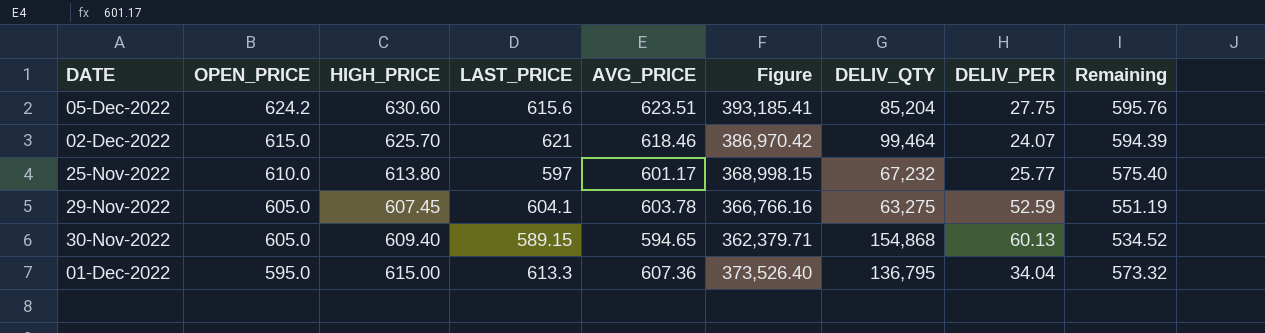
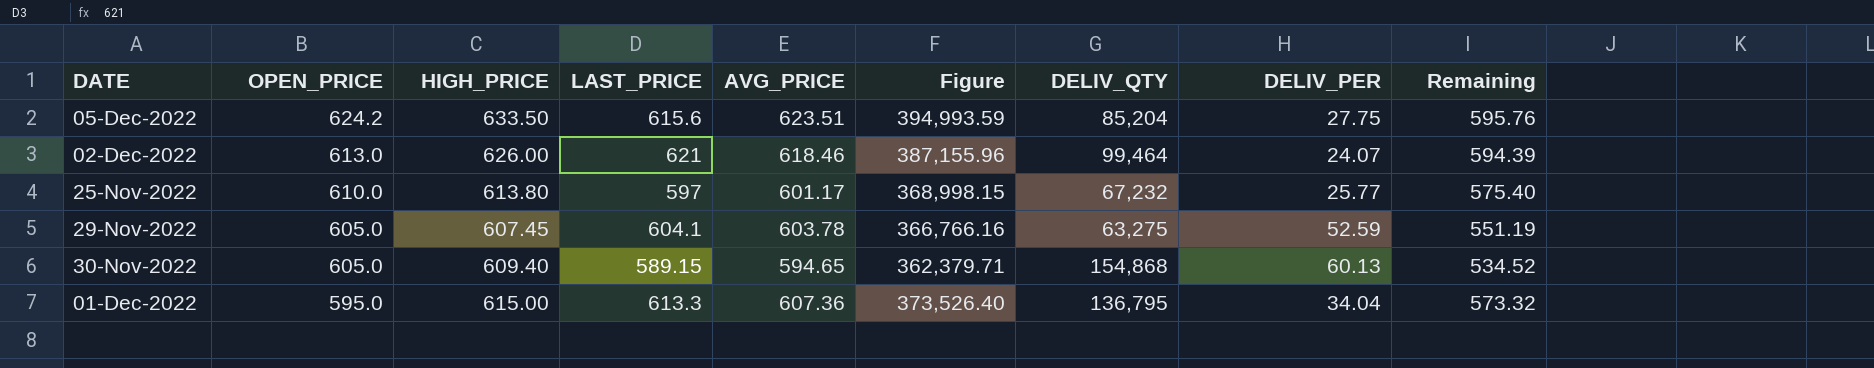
05-Dec-2022 | HIGH_PRICE: 630.60 -> 633.50
05-Dec-2022 | Figure: 393,185.41 -> 394,993.59
02-Dec-2022 | OPEN_PRICE: 615.0 -> 613.0
02-Dec-2022 | HIGH_PRICE: 625.70 -> 626.00
02-Dec-2022 | Figure: 386,970.42 -> 387,155.96

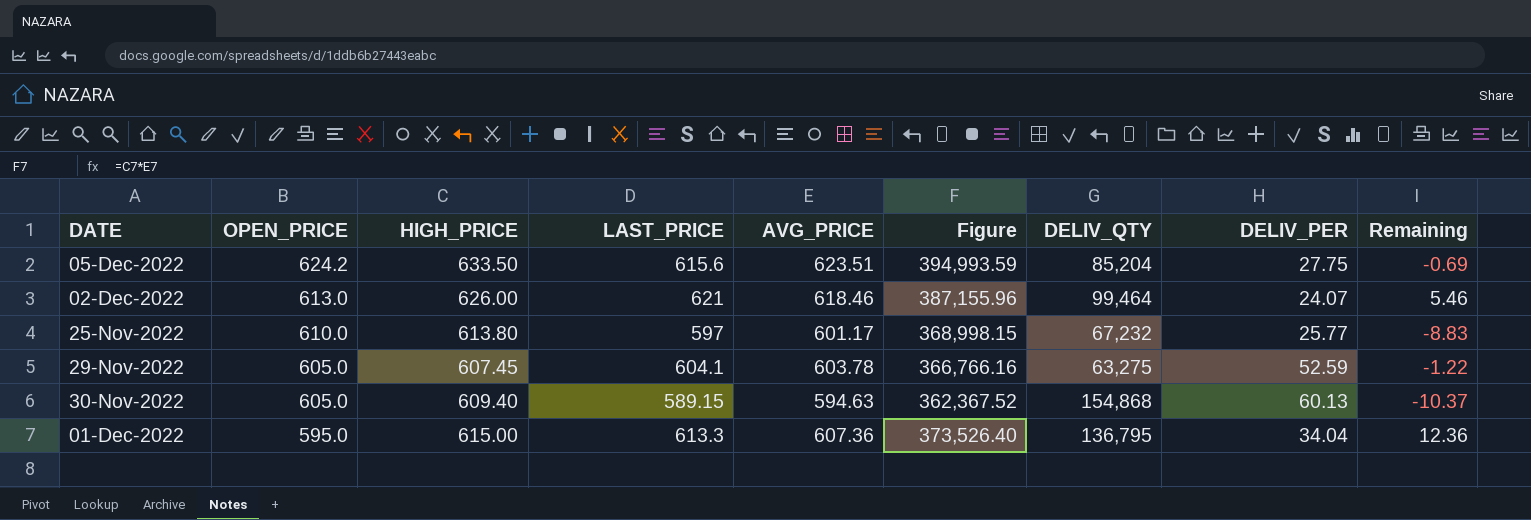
column Remaining | formula: [AVG_PRICE] - [DELIV_PER] -> [AVG_PRICE] - [OPEN_PRICE]
30-Nov-2022 | AVG_PRICE: 594.65 -> 594.63
30-Nov-2022 | Figure: 362,379.71 -> 362,367.52

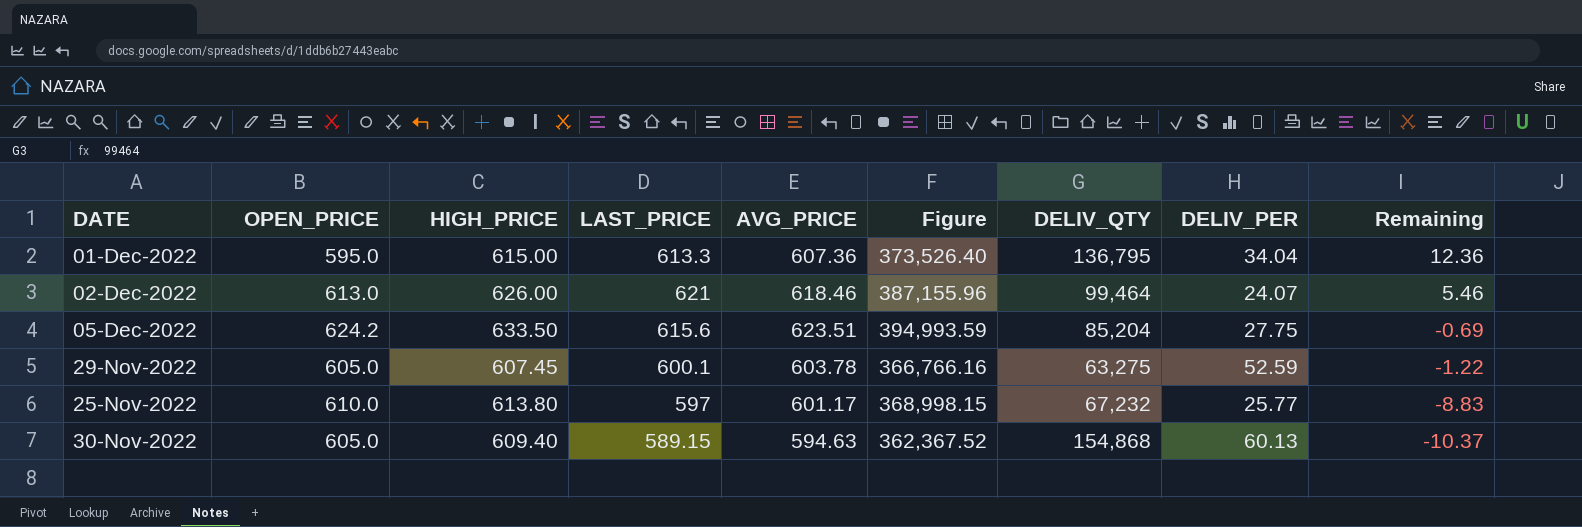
row order: OPEN_PRICE descending -> Remaining descending
29-Nov-2022 | LAST_PRICE: 604.1 -> 600.1

